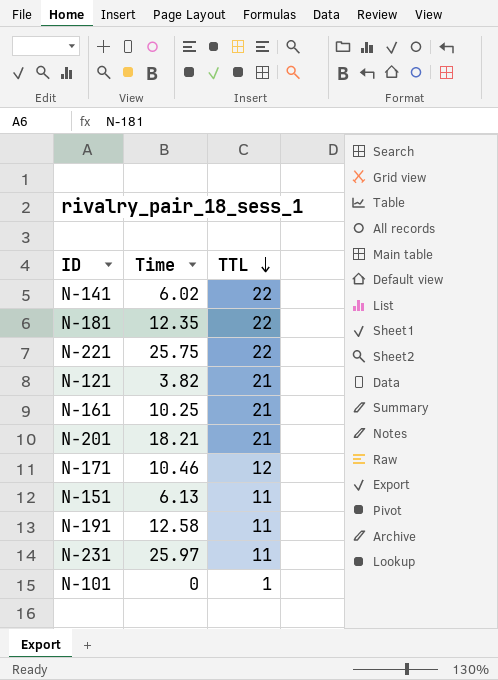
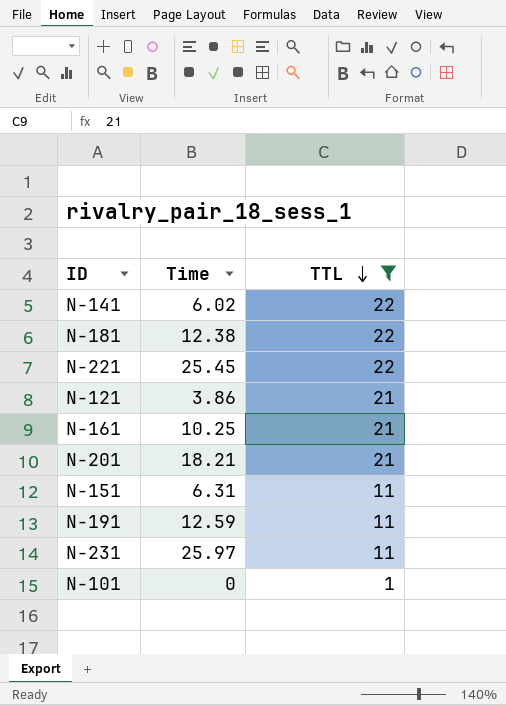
filter: none -> TTL != 12
N-181 | Time: 12.35 -> 12.38
N-221 | Time: 25.75 -> 25.45
N-121 | Time: 3.82 -> 3.86
N-151 | Time: 6.13 -> 6.31
N-191 | Time: 12.58 -> 12.59

